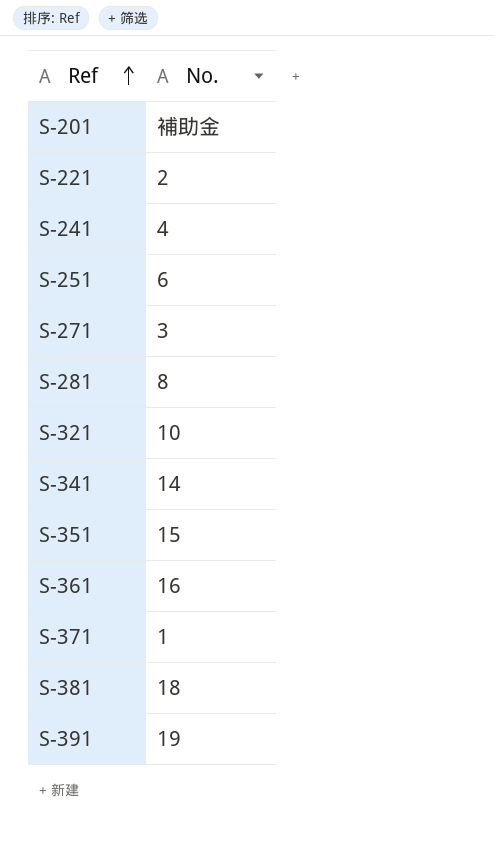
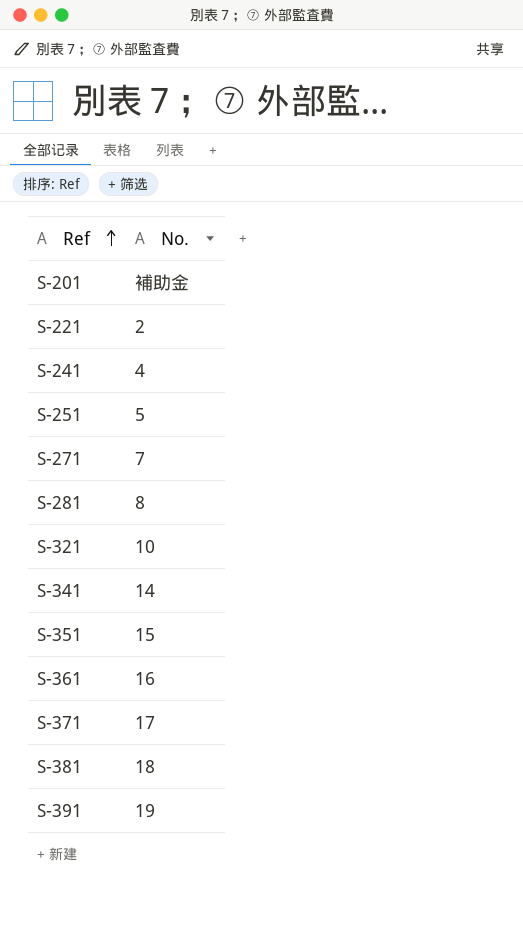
S-251 | No.: 6 -> 5
S-271 | No.: 3 -> 7
S-371 | No.: 1 -> 17

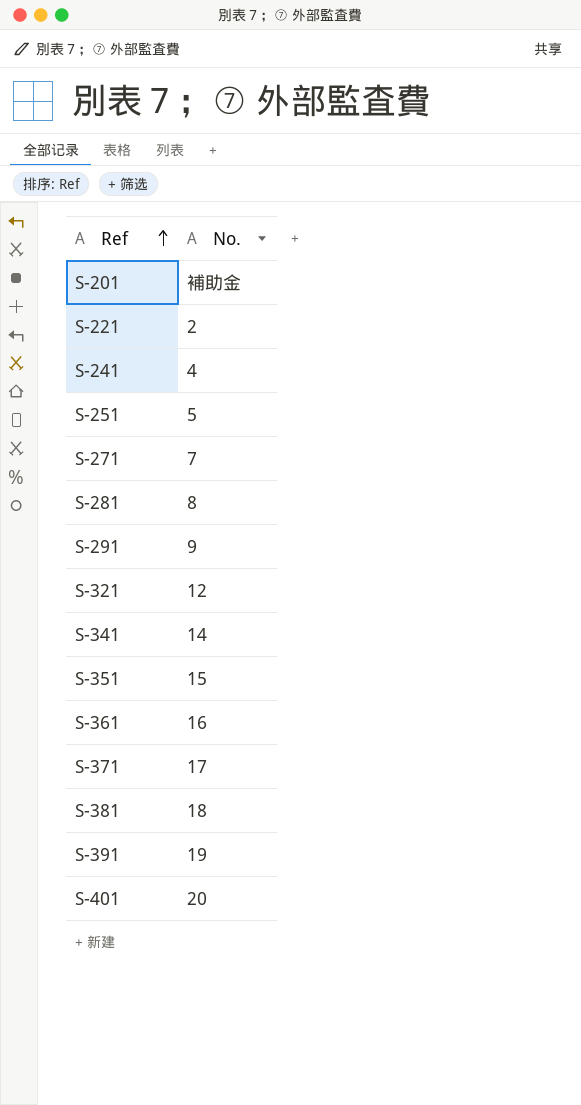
row S-291: none -> 9
S-321 | No.: 10 -> 12
row S-401: none -> 20

